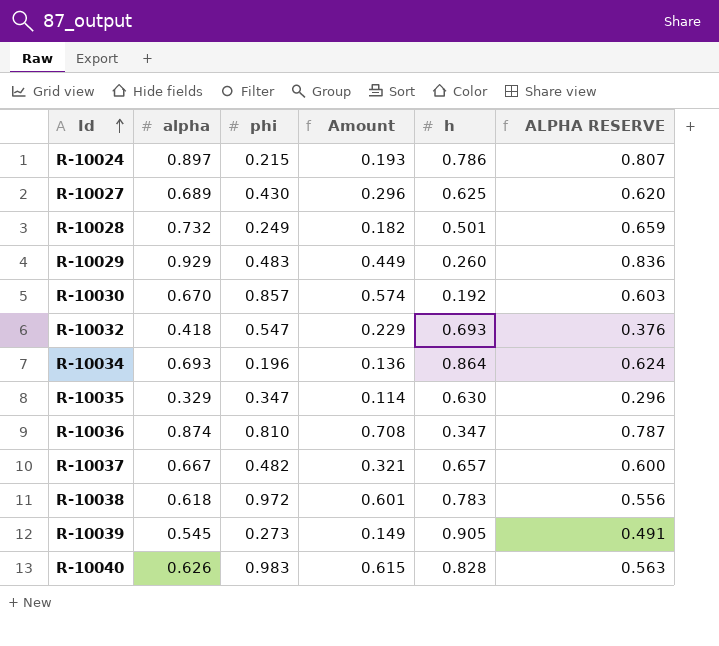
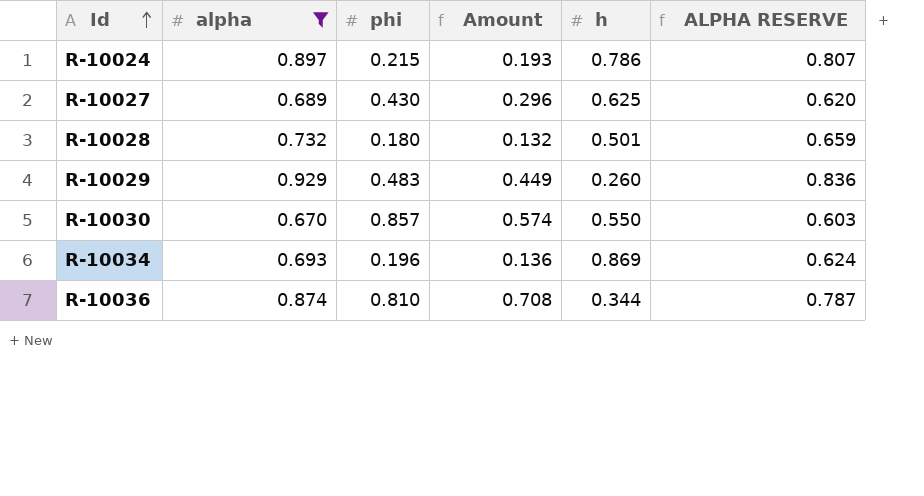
filter: none -> alpha >= 0.670
R-10028 | phi: 0.249 -> 0.180
R-10028 | Amount: 0.182 -> 0.132
R-10030 | h: 0.192 -> 0.550
R-10034 | h: 0.864 -> 0.869
R-10036 | h: 0.347 -> 0.344

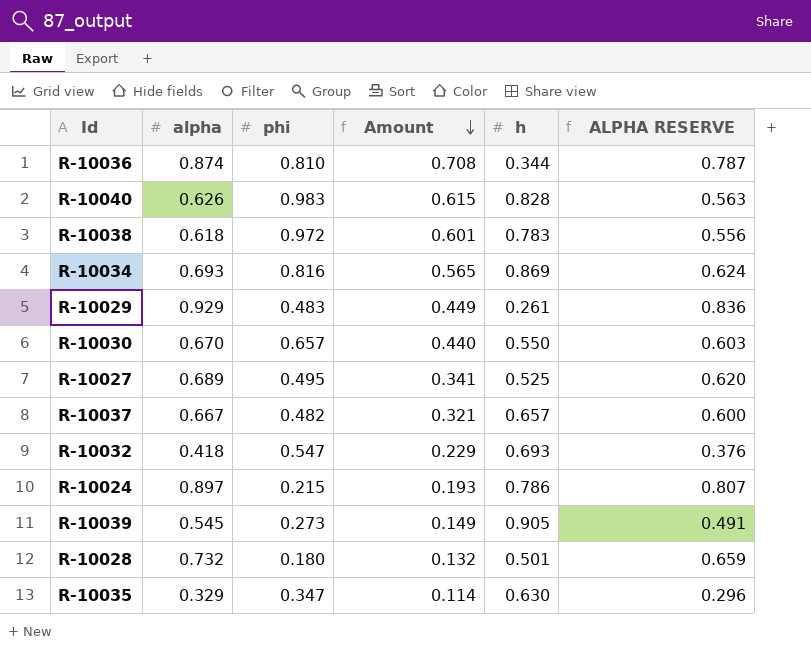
filter: alpha >= 0.670 -> none
row order: Id ascending -> Amount descending
R-10034 | phi: 0.196 -> 0.816
R-10034 | Amount: 0.136 -> 0.565
R-10029 | h: 0.260 -> 0.261
R-10030 | phi: 0.857 -> 0.657
R-10030 | Amount: 0.574 -> 0.440
R-10027 | phi: 0.430 -> 0.495
R-10027 | Amount: 0.296 -> 0.341
R-10027 | h: 0.625 -> 0.525

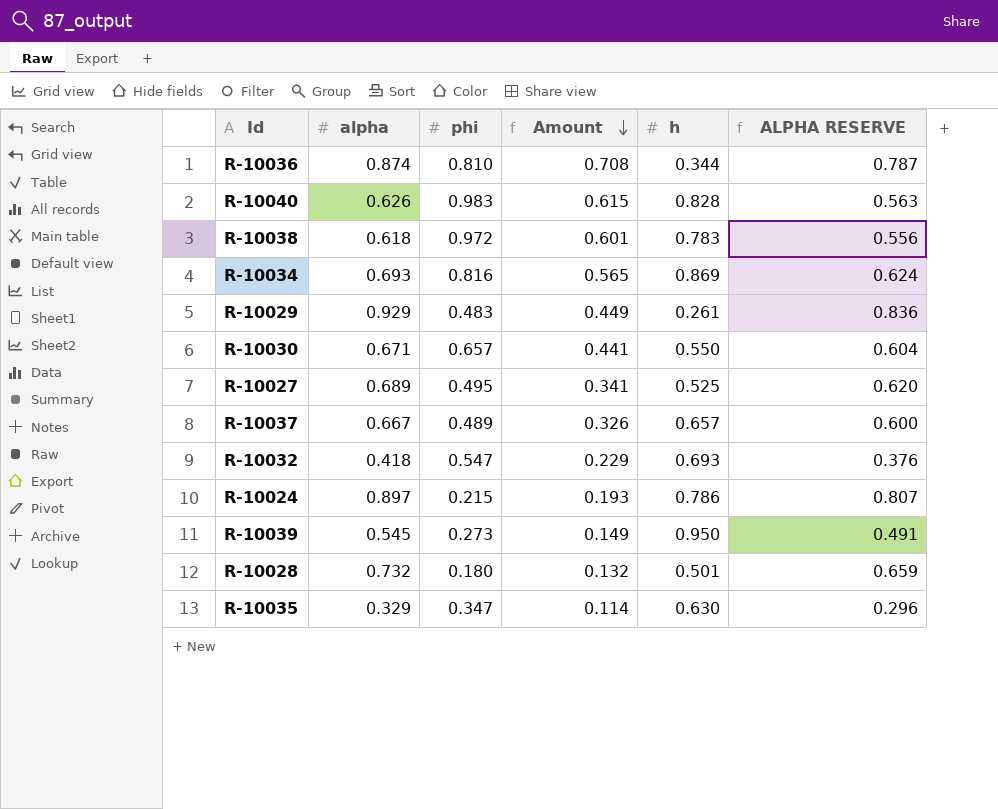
R-10030 | alpha: 0.670 -> 0.671
R-10030 | Amount: 0.440 -> 0.441
R-10030 | ALPHA RESERVE: 0.603 -> 0.604
R-10037 | phi: 0.482 -> 0.489
R-10037 | Amount: 0.321 -> 0.326
R-10039 | h: 0.905 -> 0.950

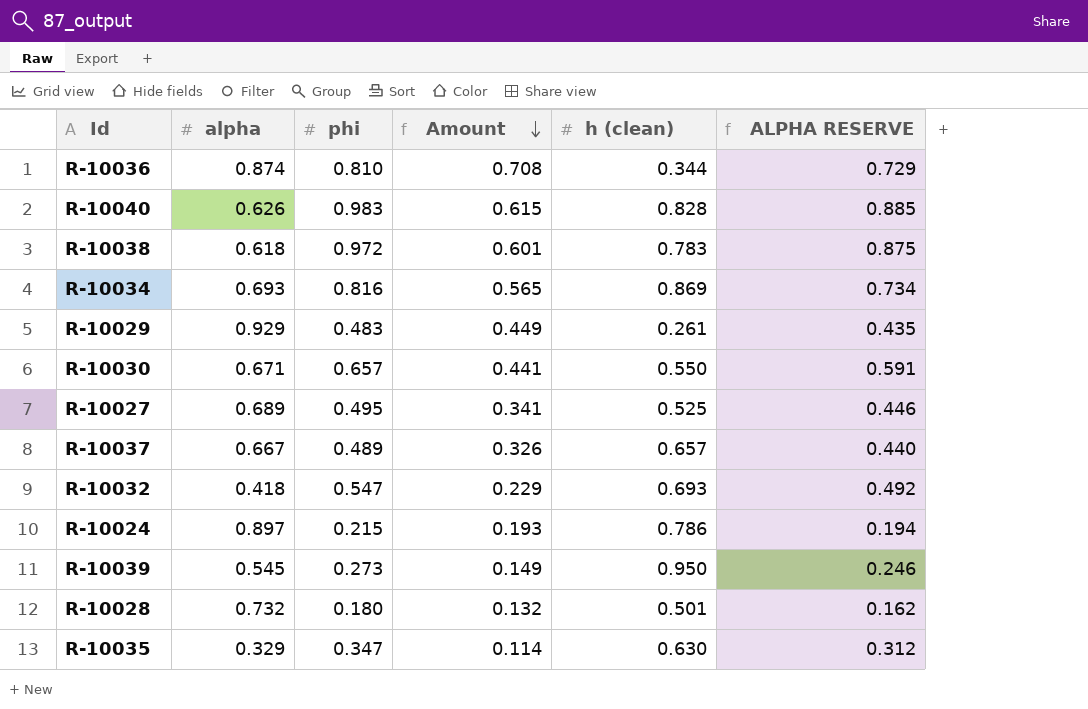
column name: h -> h (clean)
column ALPHA RESERVE | formula: [alpha] * 0.9 -> [phi] * 0.9

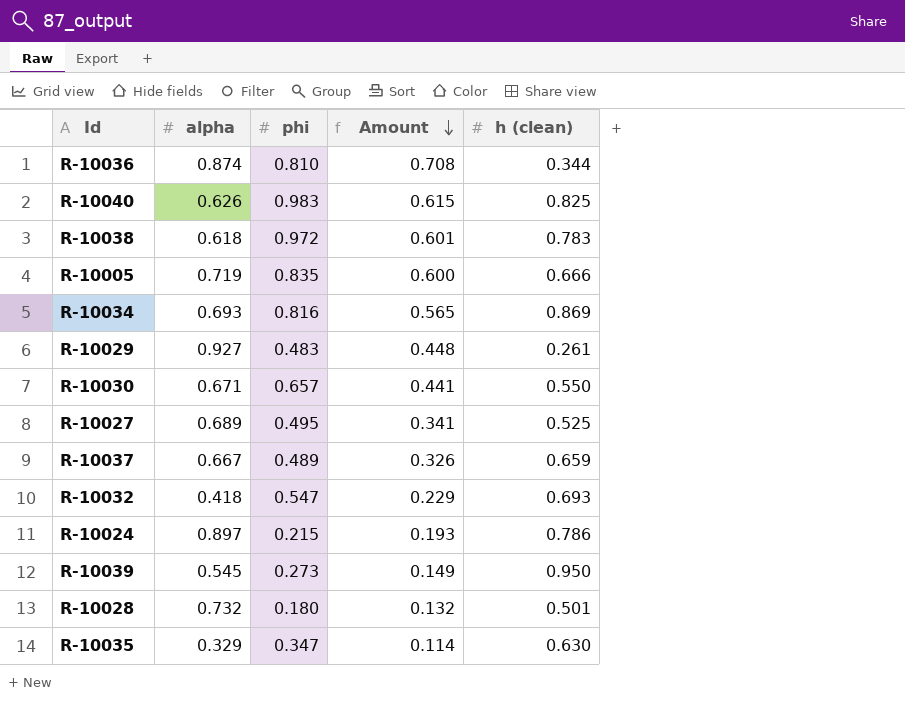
column ALPHA RESERVE | formula: [phi] * 0.9 -> none
R-10040 | h (clean): 0.828 -> 0.825
row R-10005: none -> 0.719 | 0.835 | 0.600 | 0.666
R-10029 | alpha: 0.929 -> 0.927
R-10029 | Amount: 0.449 -> 0.448
R-10037 | h (clean): 0.657 -> 0.659

